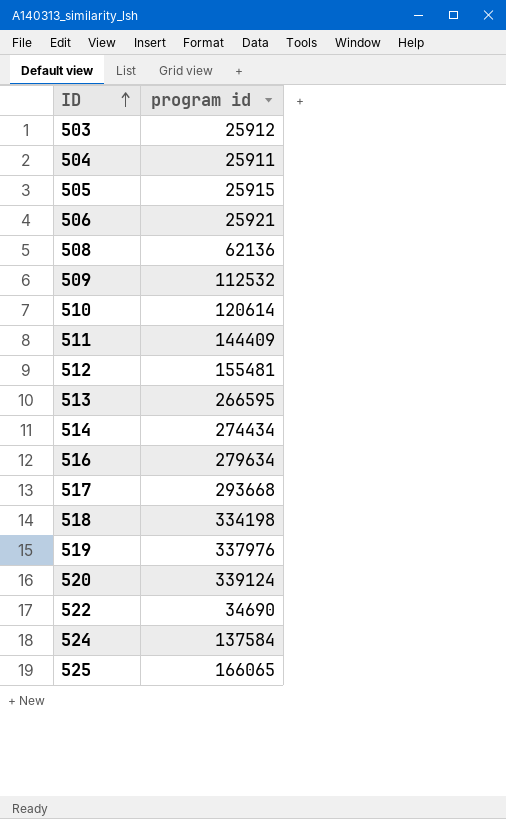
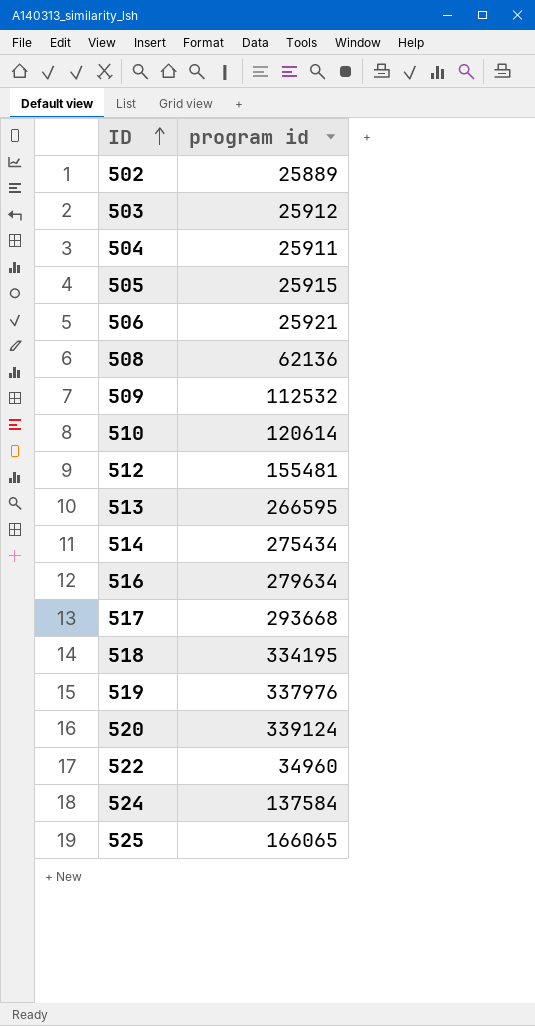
row 511: 144409 -> none
row 502: none -> 25889
514 | program id: 274434 -> 275434
518 | program id: 334198 -> 334195
522 | program id: 34690 -> 34960

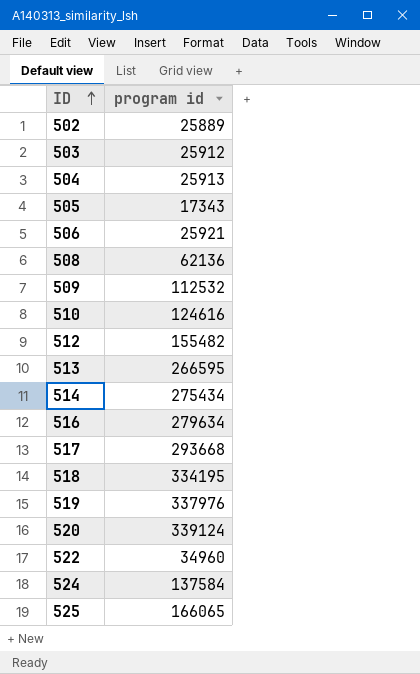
504 | program id: 25911 -> 25913
505 | program id: 25915 -> 17343
510 | program id: 120614 -> 124616
512 | program id: 155481 -> 155482

